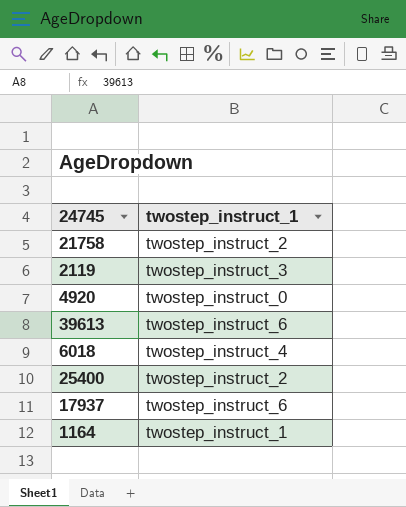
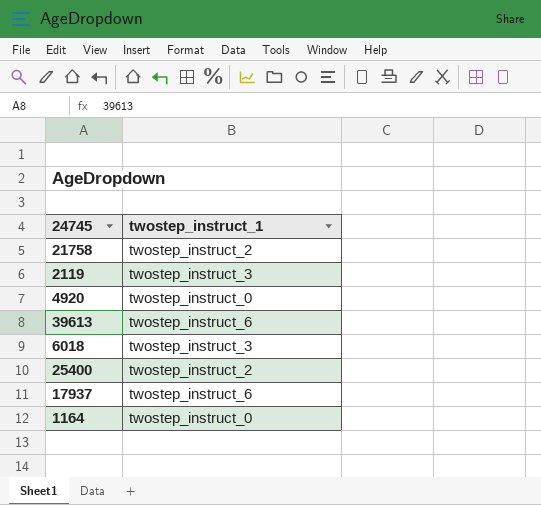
6018 | twostep_instruct_1: twostep_instruct_4 -> twostep_instruct_3
1164 | twostep_instruct_1: twostep_instruct_1 -> twostep_instruct_0

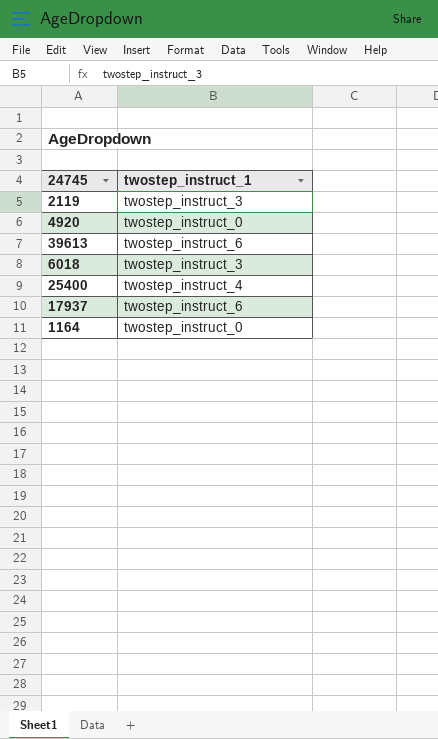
row 21758: twostep_instruct_2 -> none
25400 | twostep_instruct_1: twostep_instruct_2 -> twostep_instruct_4

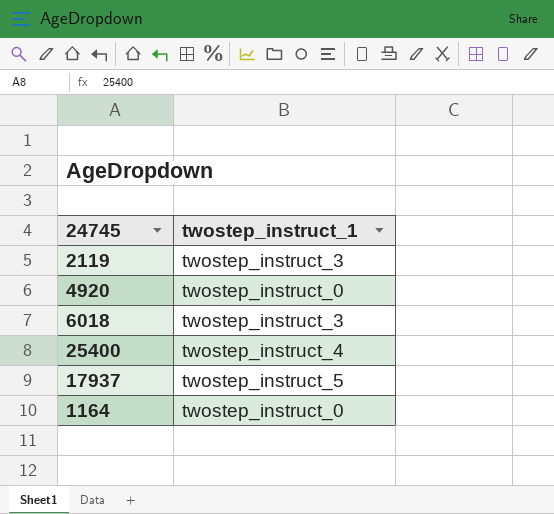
row 39613: twostep_instruct_6 -> none
17937 | twostep_instruct_1: twostep_instruct_6 -> twostep_instruct_5

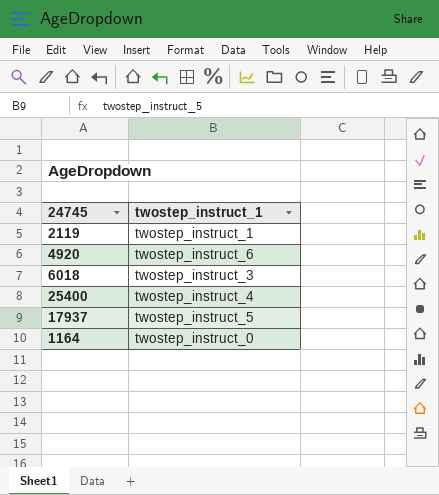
2119 | twostep_instruct_1: twostep_instruct_3 -> twostep_instruct_1
4920 | twostep_instruct_1: twostep_instruct_0 -> twostep_instruct_6

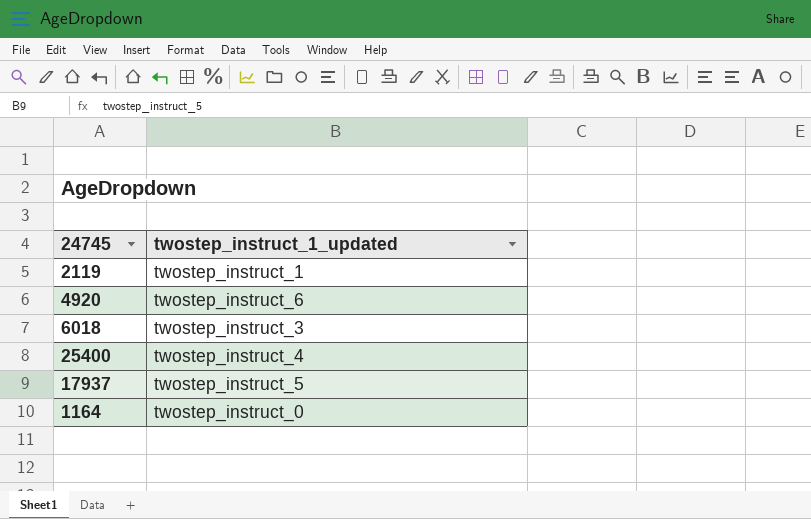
column name: twostep_instruct_1 -> twostep_instruct_1_updated

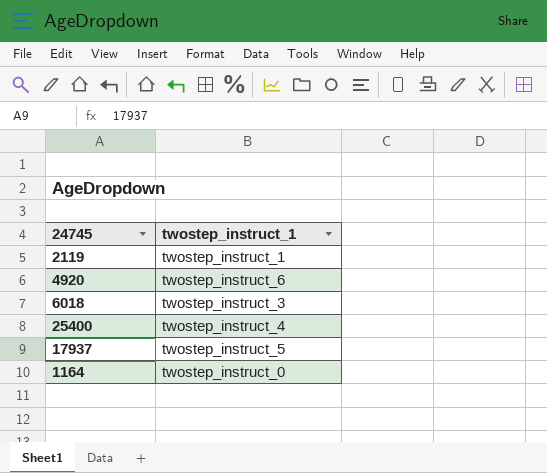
column name: twostep_instruct_1_updated -> twostep_instruct_1

